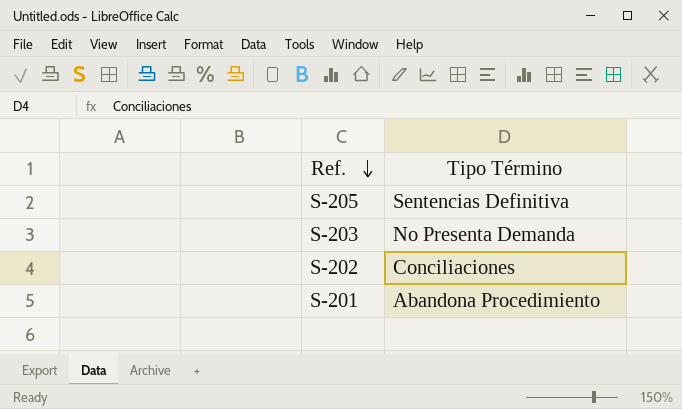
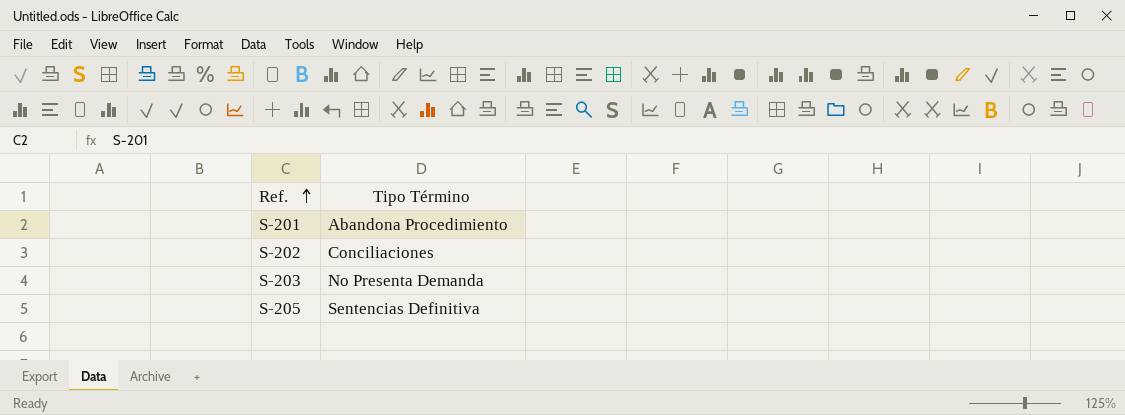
row order: Ref. descending -> Ref. ascending

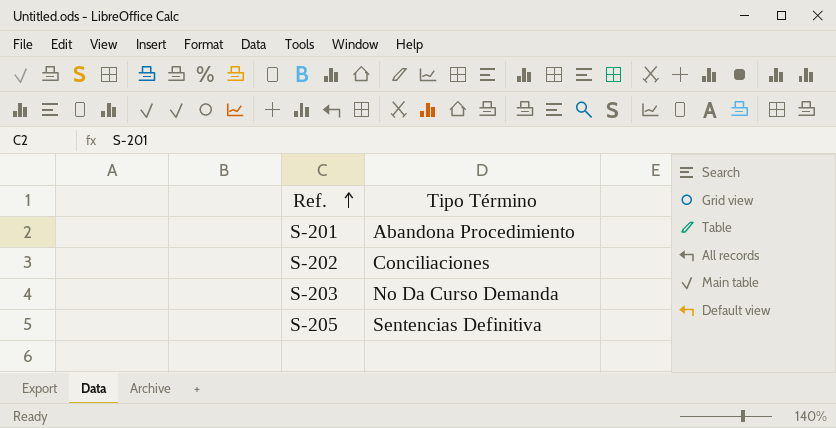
S-203 | Tipo Término: No Presenta Demanda -> No Da Curso Demanda

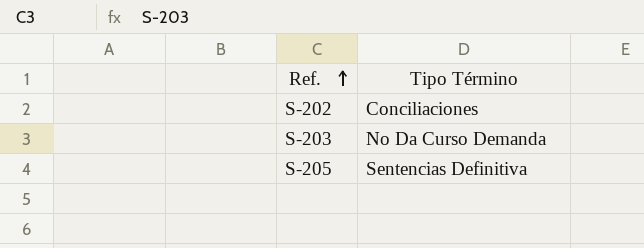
row S-201: Abandona Procedimiento -> none

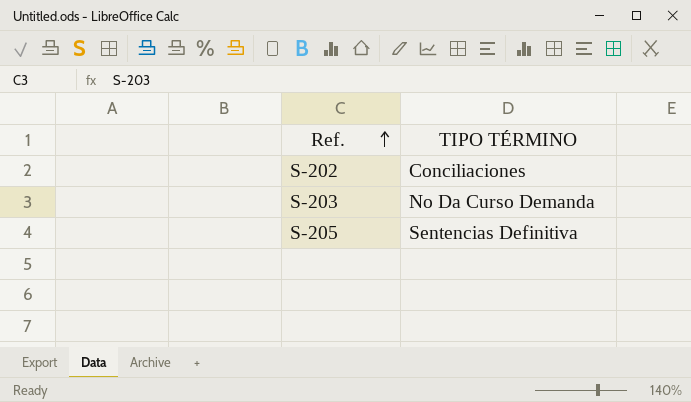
column name: Tipo Término -> TIPO TÉRMINO

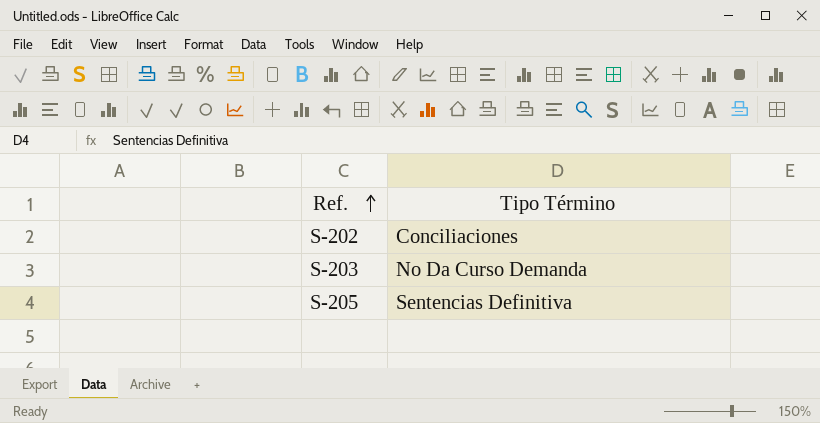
column name: TIPO TÉRMINO -> Tipo Término

